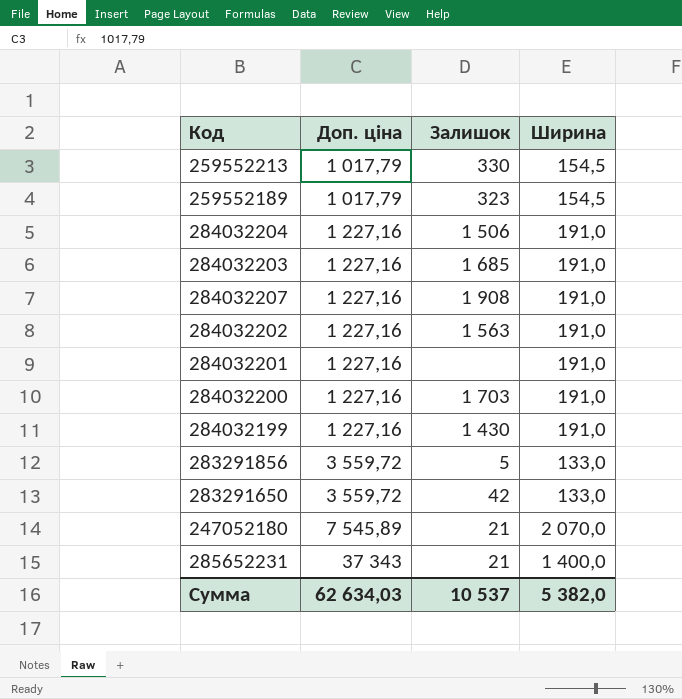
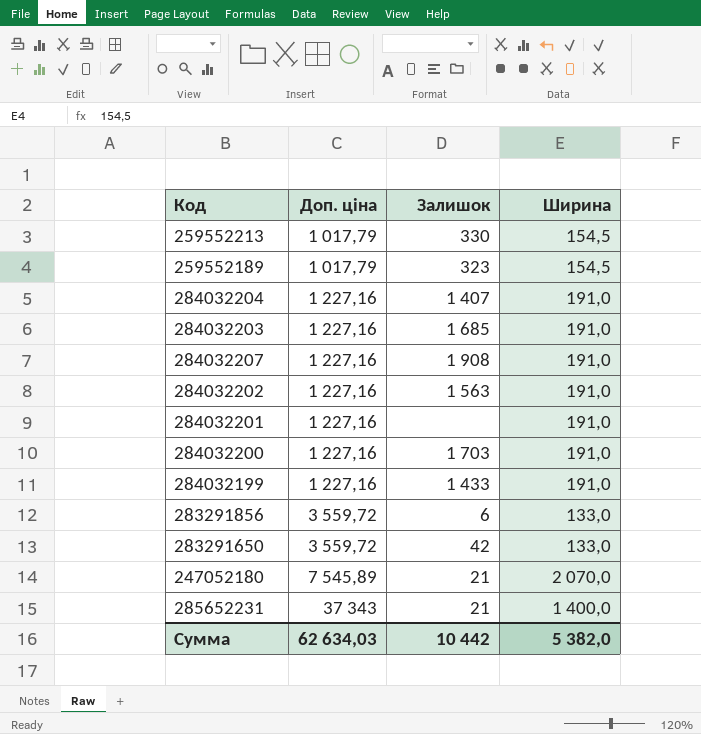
284032204 | Залишок: 1 506 -> 1 407
284032199 | Залишок: 1 430 -> 1 433
283291856 | Залишок: 5 -> 6
Сумма | Залишок: 10 537 -> 10 442

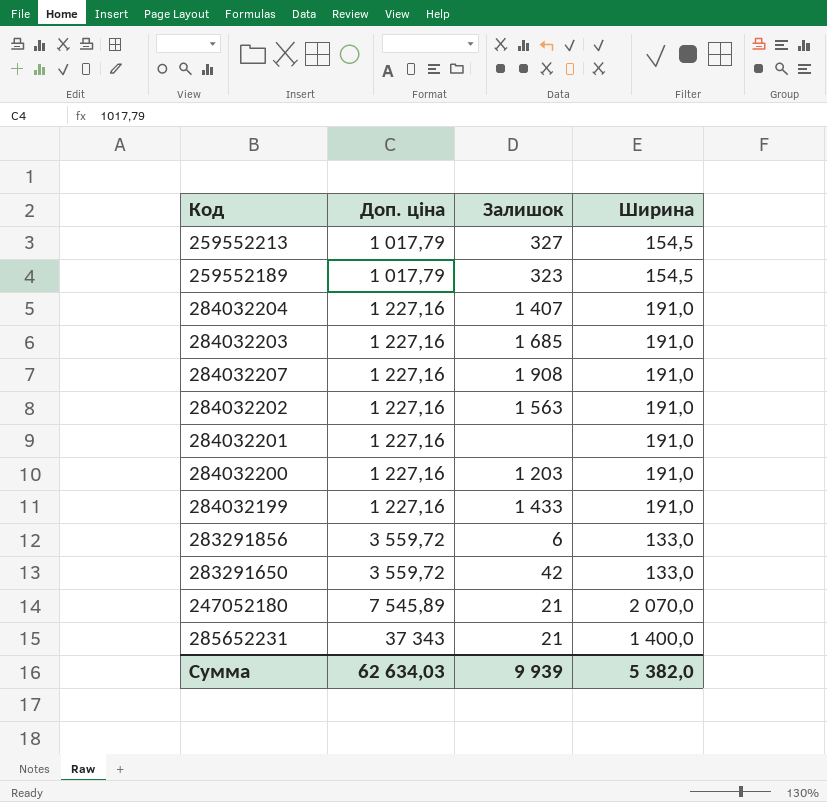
259552213 | Залишок: 330 -> 327
284032200 | Залишок: 1 703 -> 1 203
Сумма | Залишок: 10 442 -> 9 939

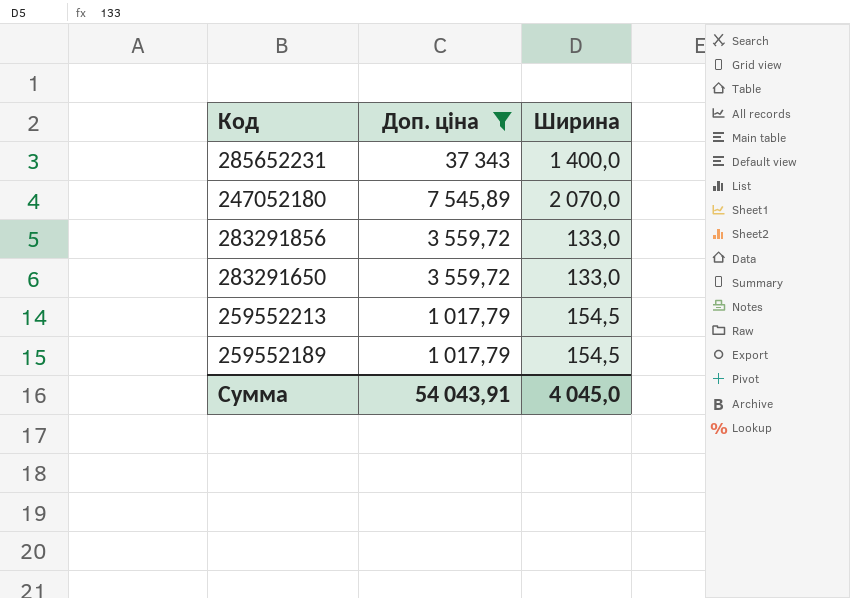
filter: none -> Доп. ціна != 1 227,16
row order: Доп. ціна ascending -> Доп. ціна descending
column Залишок | position: 3 -> none
Сумма | Доп. ціна: 62 634,03 -> 54 043,91
Сумма | Ширина: 5 382,0 -> 4 045,0

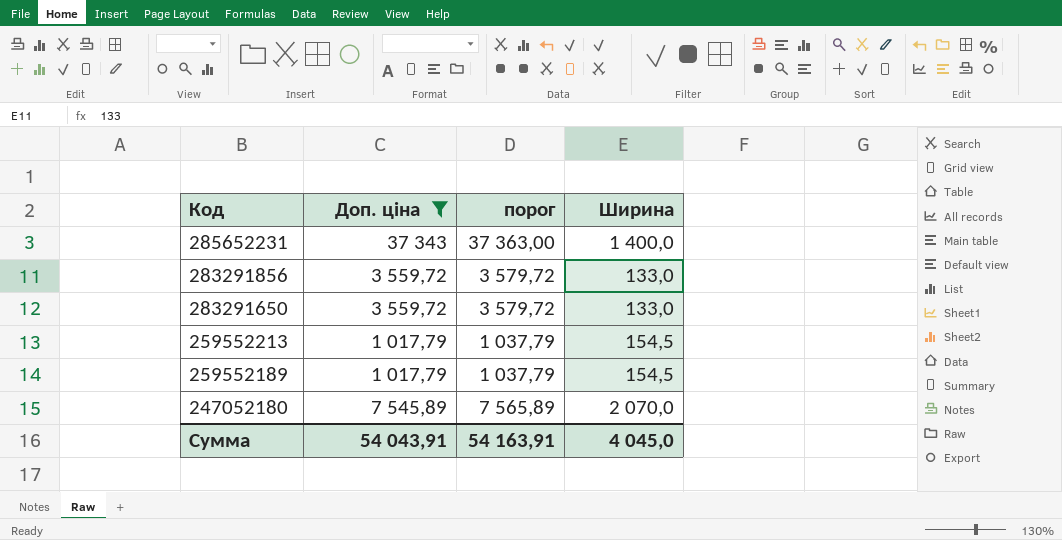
row order: Доп. ціна descending -> Код descending
column порог | formula: none -> [Доп. ціна] + 20

